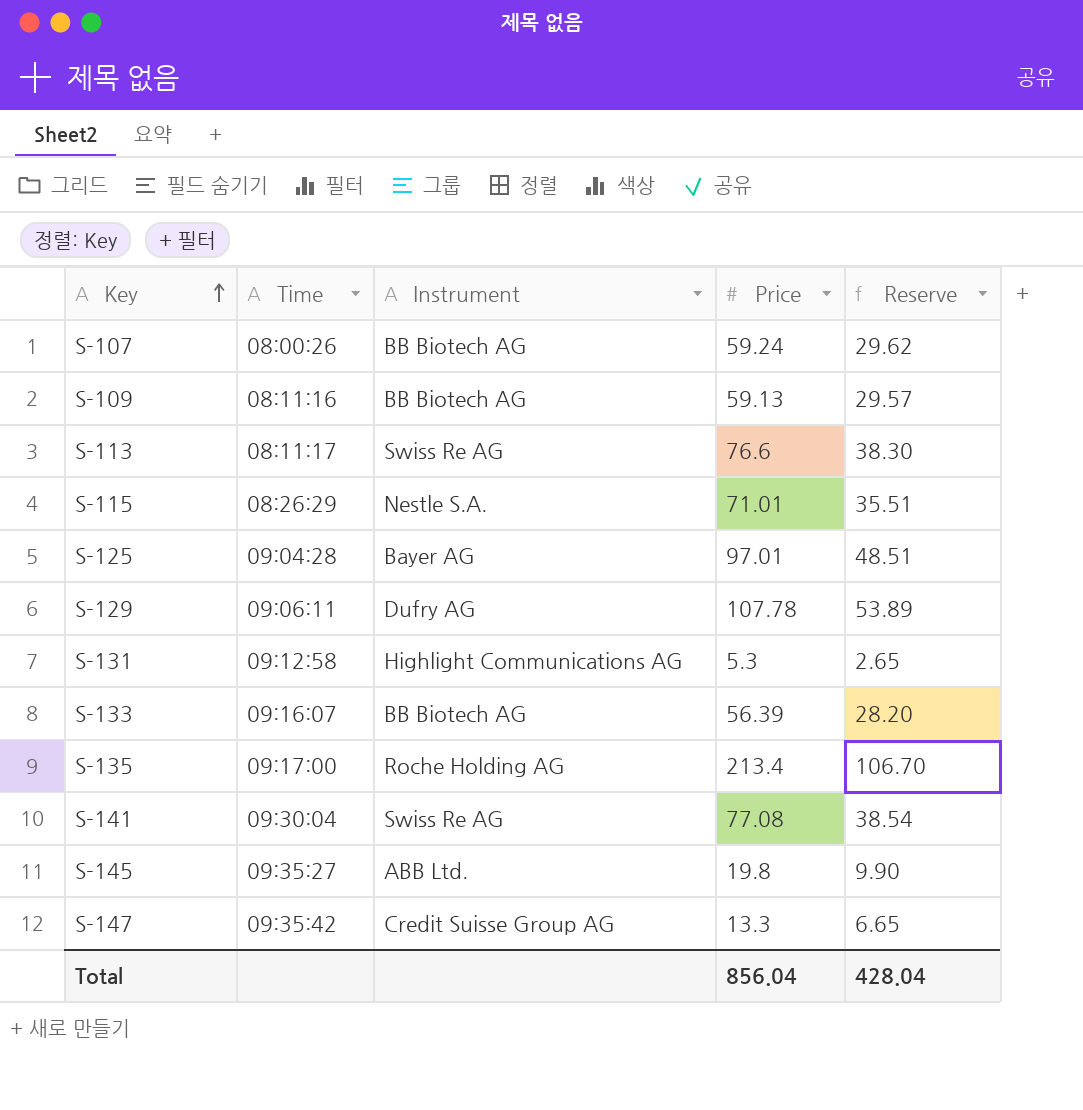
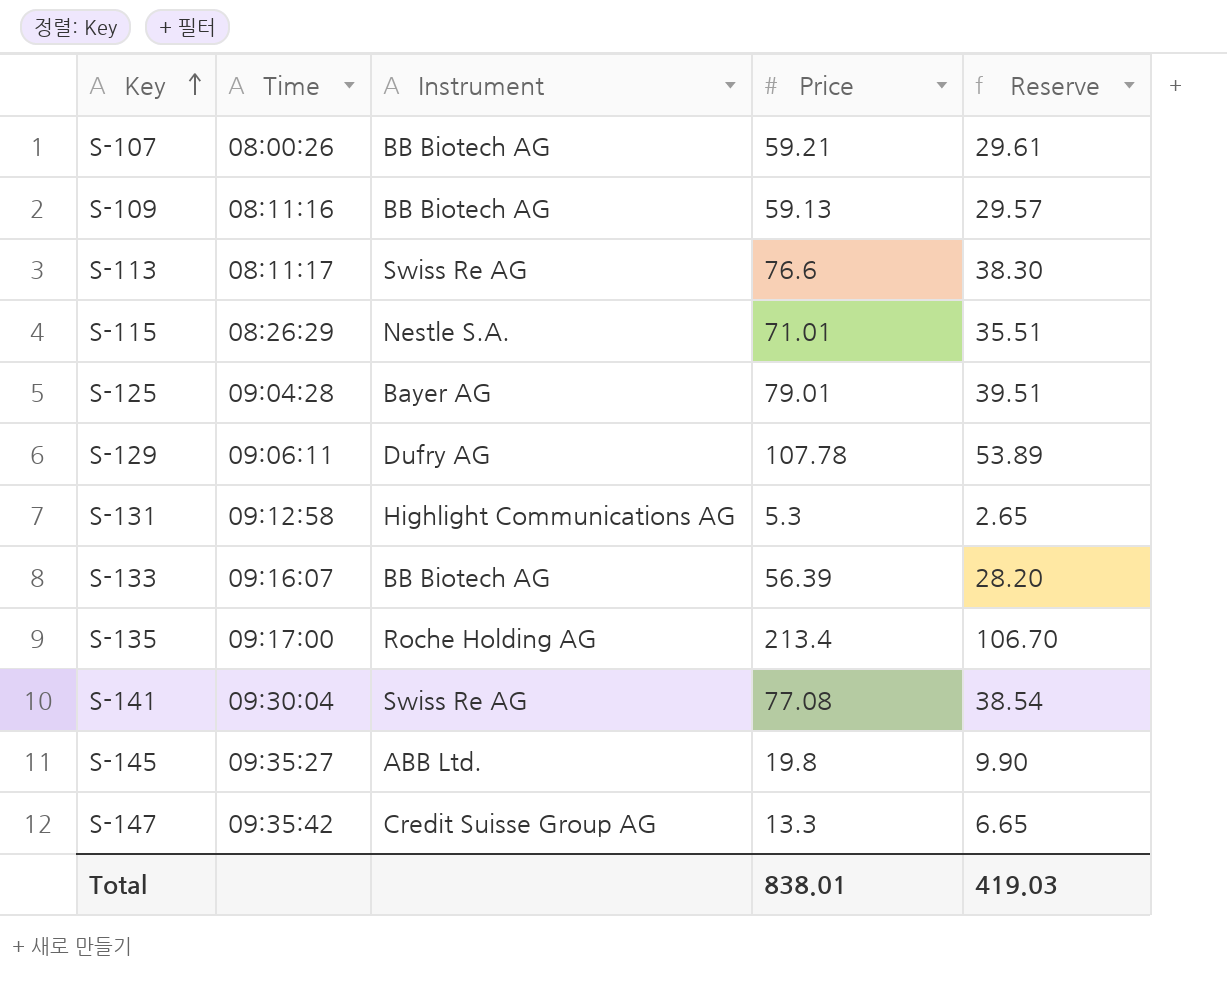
S-107 | Price: 59.24 -> 59.21
S-107 | Reserve: 29.62 -> 29.61
S-125 | Price: 97.01 -> 79.01
S-125 | Reserve: 48.51 -> 39.51
Total | Price: 856.04 -> 838.01
Total | Reserve: 428.04 -> 419.03

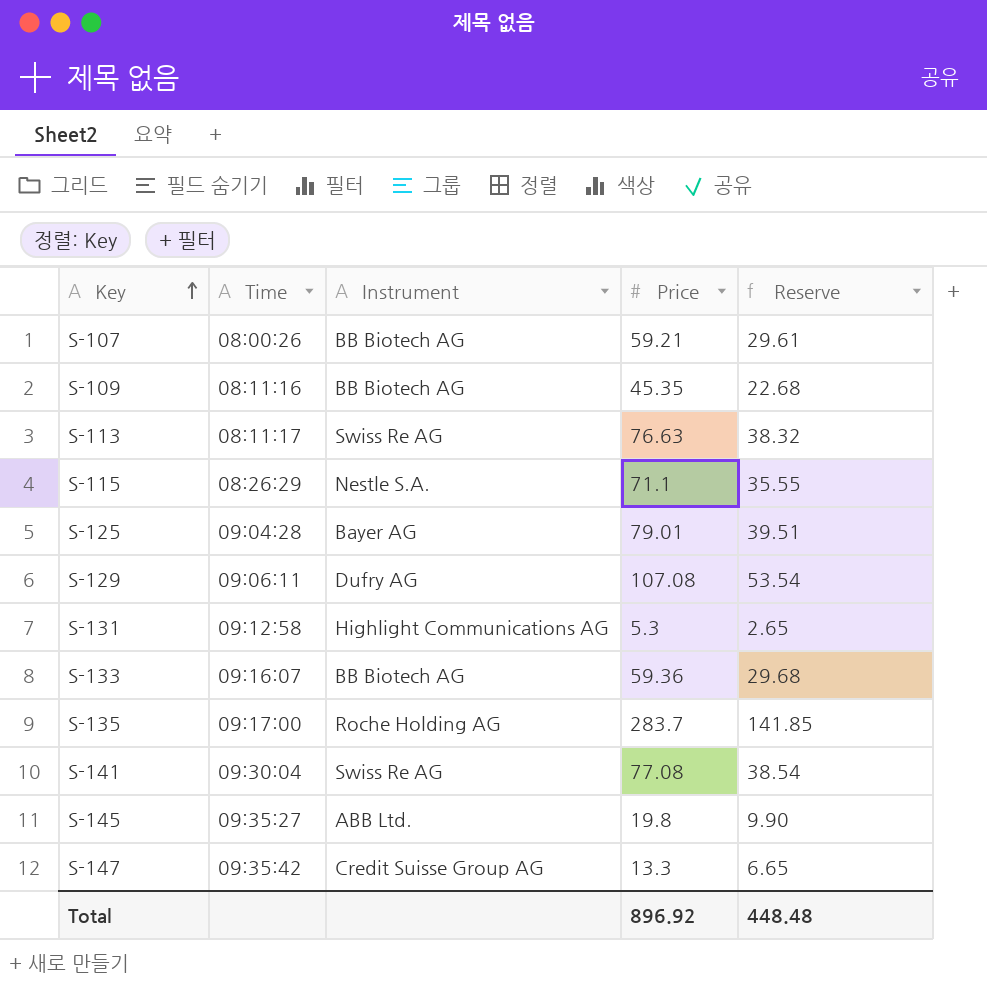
S-109 | Price: 59.13 -> 45.35
S-109 | Reserve: 29.57 -> 22.68
S-113 | Price: 76.6 -> 76.63
S-113 | Reserve: 38.30 -> 38.32
S-115 | Price: 71.01 -> 71.1
S-115 | Reserve: 35.51 -> 35.55
S-129 | Price: 107.78 -> 107.08
S-129 | Reserve: 53.89 -> 53.54
S-133 | Price: 56.39 -> 59.36
S-133 | Reserve: 28.20 -> 29.68
S-135 | Price: 213.4 -> 283.7
S-135 | Reserve: 106.70 -> 141.85
Total | Price: 838.01 -> 896.92
Total | Reserve: 419.03 -> 448.48

